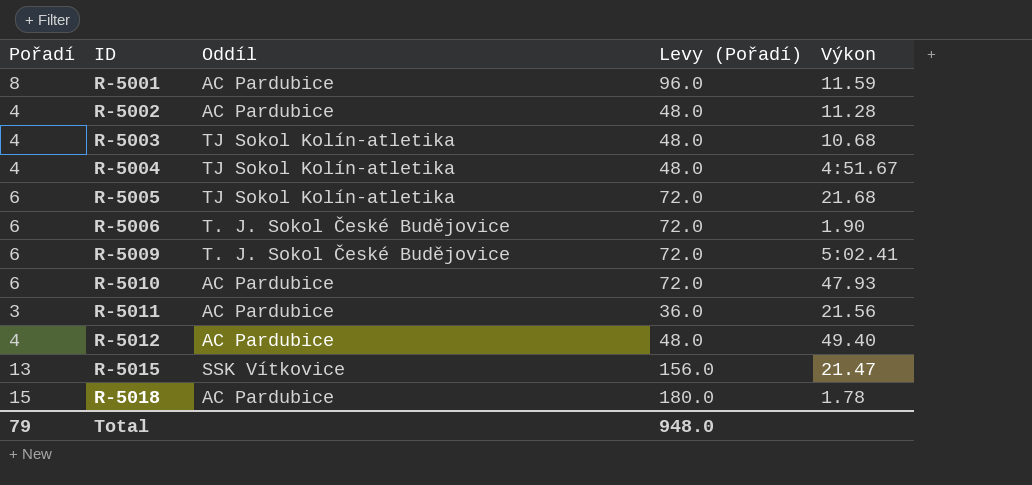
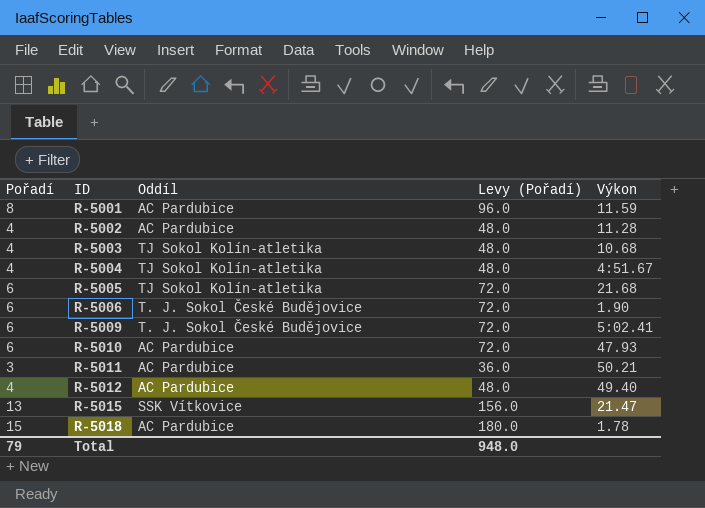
R-5011 | Výkon: 21.56 -> 50.21

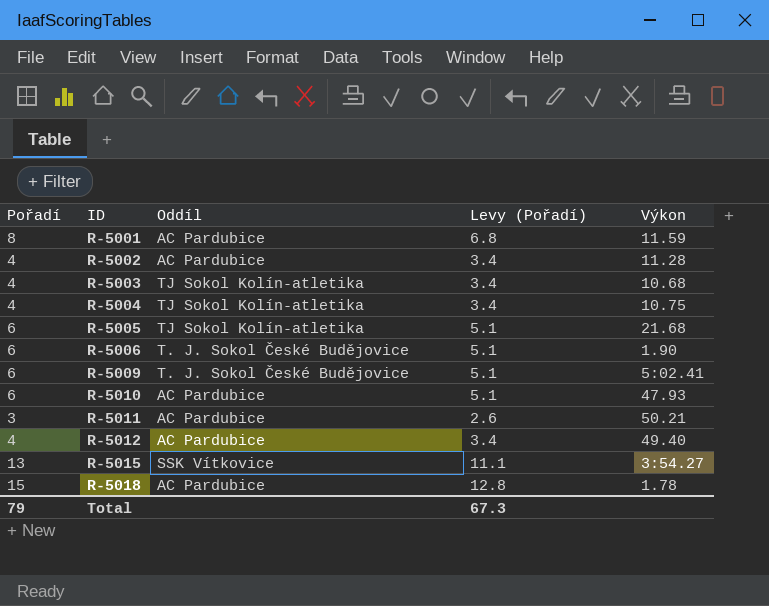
column Levy (Pořadí) | formula: [Pořadí] * 12 -> [Pořadí] * 0.85
R-5004 | Výkon: 4:51.67 -> 10.75
R-5015 | Výkon: 21.47 -> 3:54.27
Total | Levy (Pořadí): 948.0 -> 67.3

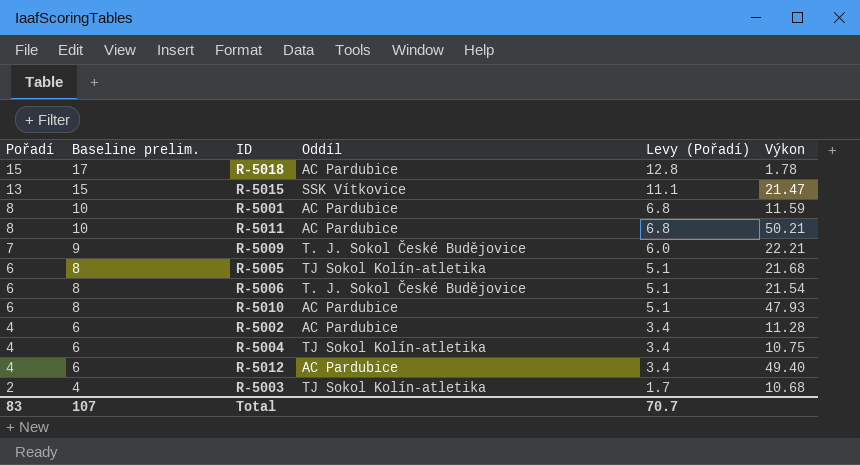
row order: ID ascending -> Pořadí descending
column Baseline prelim. | formula: none -> [Pořadí] + 2
R-5015 | Výkon: 3:54.27 -> 21.47
R-5011 | Pořadí: 3 -> 8
R-5011 | Levy (Pořadí): 2.6 -> 6.8
R-5009 | Pořadí: 6 -> 7
R-5009 | Levy (Pořadí): 5.1 -> 6.0
R-5009 | Výkon: 5:02.41 -> 22.21
R-5006 | Výkon: 1.90 -> 21.54
R-5003 | Pořadí: 4 -> 2
R-5003 | Levy (Pořadí): 3.4 -> 1.7
Total | Pořadí: 79 -> 83
Total | Levy (Pořadí): 67.3 -> 70.7

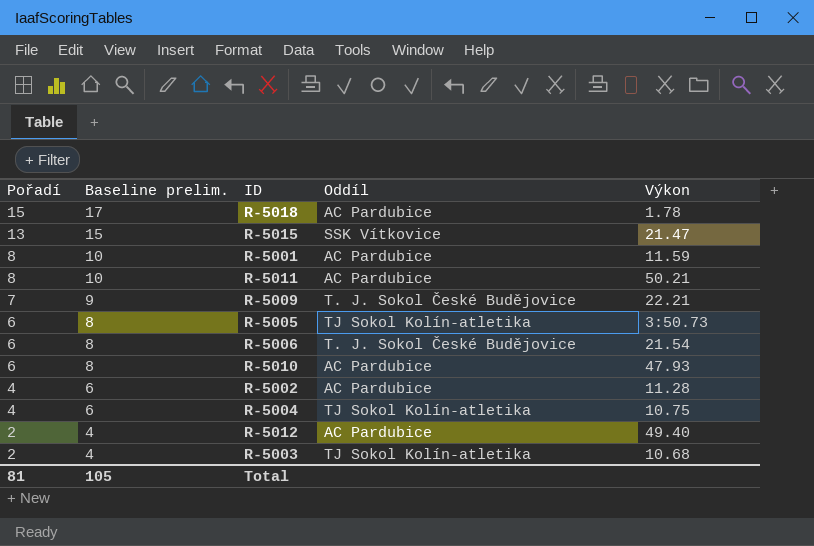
column Levy (Pořadí) | formula: [Pořadí] * 0.85 -> none
R-5005 | Výkon: 21.68 -> 3:50.73
R-5012 | Pořadí: 4 -> 2
R-5012 | Baseline prelim.: 6 -> 4
Total | Pořadí: 83 -> 81
Total | Baseline prelim.: 107 -> 105

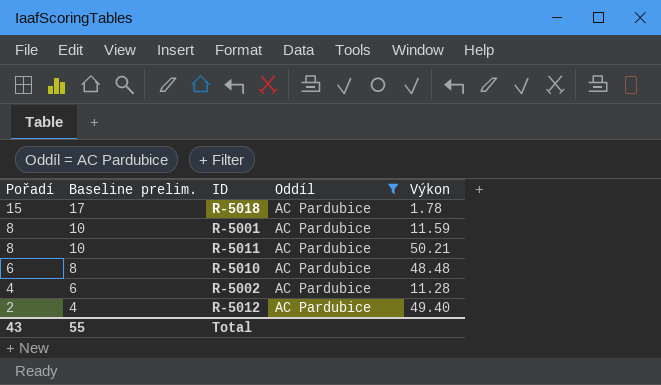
filter: none -> Oddíl = AC Pardubice
R-5010 | Výkon: 47.93 -> 48.48
Total | Pořadí: 81 -> 43
Total | Baseline prelim.: 105 -> 55

